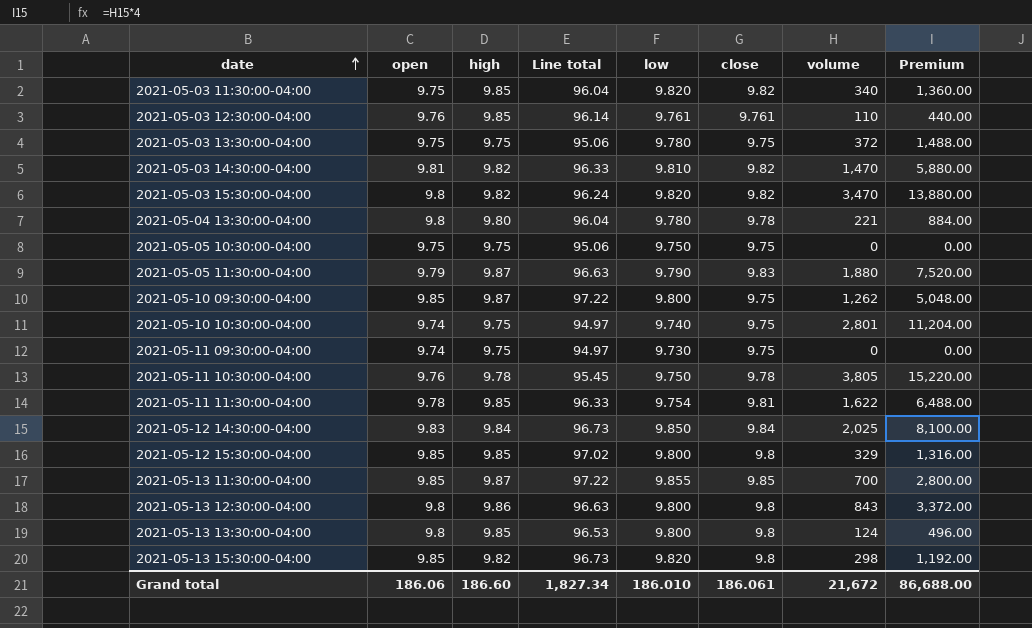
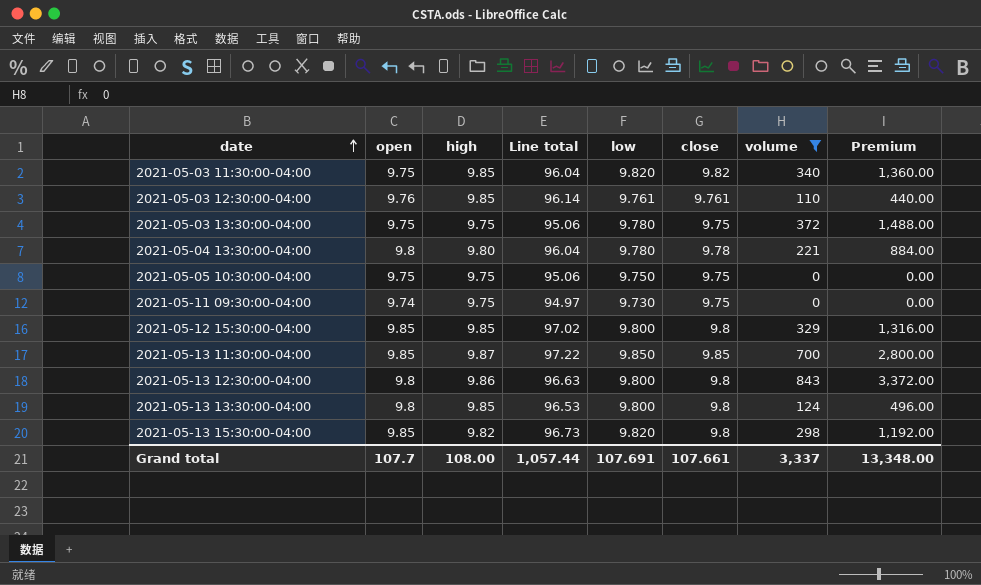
filter: none -> volume <= 843
2021-05-13 11:30:00-04:00 | low: 9.855 -> 9.850
Grand total | open: 186.06 -> 107.7
Grand total | high: 186.60 -> 108.00
Grand total | Line total: 1,827.34 -> 1,057.44
Grand total | low: 186.010 -> 107.691
Grand total | close: 186.061 -> 107.661
Grand total | volume: 21,672 -> 3,337
Grand total | Premium: 86,688.00 -> 13,348.00

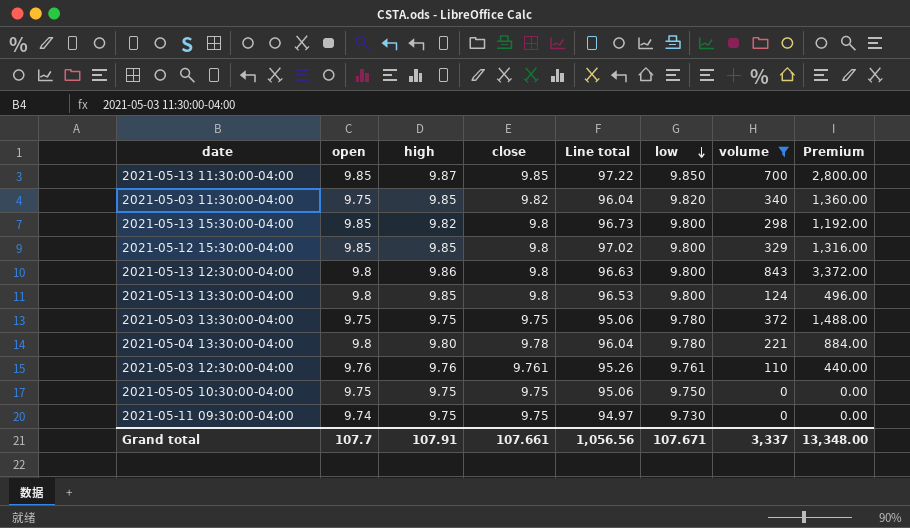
row order: date ascending -> low descending
column close | position: 6 -> 4
2021-05-13 15:30:00-04:00 | low: 9.820 -> 9.800
2021-05-03 12:30:00-04:00 | high: 9.85 -> 9.76
2021-05-03 12:30:00-04:00 | Line total: 96.14 -> 95.26
Grand total | high: 108.00 -> 107.91
Grand total | Line total: 1,057.44 -> 1,056.56
Grand total | low: 107.691 -> 107.671

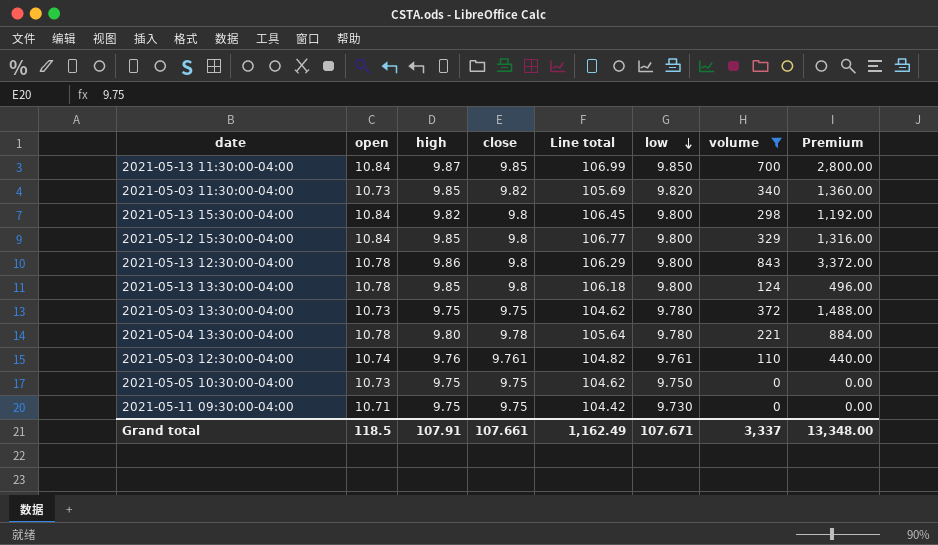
2021-05-13 11:30:00-04:00 | open: 9.85 -> 10.84
2021-05-13 11:30:00-04:00 | Line total: 97.22 -> 106.99
2021-05-03 11:30:00-04:00 | open: 9.75 -> 10.73
2021-05-03 11:30:00-04:00 | Line total: 96.04 -> 105.69
2021-05-13 15:30:00-04:00 | open: 9.85 -> 10.84
2021-05-13 15:30:00-04:00 | Line total: 96.73 -> 106.45
2021-05-12 15:30:00-04:00 | open: 9.85 -> 10.84
2021-05-12 15:30:00-04:00 | Line total: 97.02 -> 106.77
2021-05-13 12:30:00-04:00 | open: 9.8 -> 10.78
2021-05-13 12:30:00-04:00 | Line total: 96.63 -> 106.29
2021-05-13 13:30:00-04:00 | open: 9.8 -> 10.78
2021-05-13 13:30:00-04:00 | Line total: 96.53 -> 106.18
2021-05-03 13:30:00-04:00 | open: 9.75 -> 10.73
2021-05-03 13:30:00-04:00 | Line total: 95.06 -> 104.62
2021-05-04 13:30:00-04:00 | open: 9.8 -> 10.78
2021-05-04 13:30:00-04:00 | Line total: 96.04 -> 105.64
2021-05-03 12:30:00-04:00 | open: 9.76 -> 10.74
2021-05-03 12:30:00-04:00 | Line total: 95.26 -> 104.82
2021-05-05 10:30:00-04:00 | open: 9.75 -> 10.73
2021-05-05 10:30:00-04:00 | Line total: 95.06 -> 104.62
2021-05-11 09:30:00-04:00 | open: 9.74 -> 10.71
2021-05-11 09:30:00-04:00 | Line total: 94.97 -> 104.42
Grand total | open: 107.7 -> 118.5
Grand total | Line total: 1,056.56 -> 1,162.49

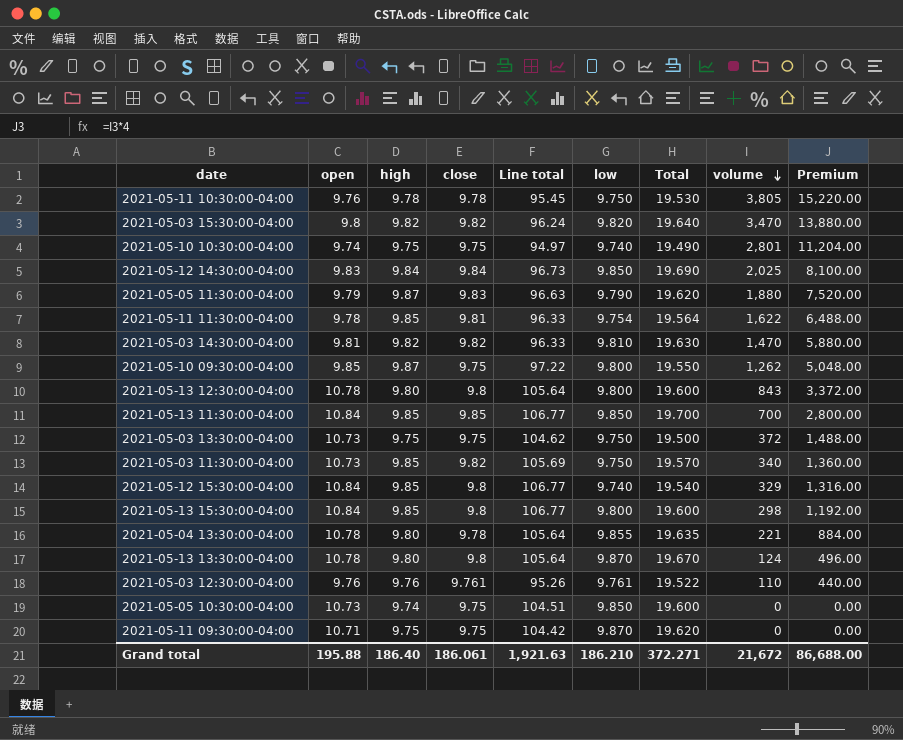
filter: volume <= 843 -> none
row order: low descending -> volume descending
column Total | formula: none -> [close] + [low]
2021-05-13 12:30:00-04:00 | high: 9.86 -> 9.80
2021-05-13 12:30:00-04:00 | Line total: 106.29 -> 105.64
2021-05-13 11:30:00-04:00 | high: 9.87 -> 9.85
2021-05-13 11:30:00-04:00 | Line total: 106.99 -> 106.77
2021-05-03 13:30:00-04:00 | low: 9.780 -> 9.750
2021-05-03 11:30:00-04:00 | low: 9.820 -> 9.750
2021-05-12 15:30:00-04:00 | low: 9.800 -> 9.740
2021-05-13 15:30:00-04:00 | high: 9.82 -> 9.85
2021-05-13 15:30:00-04:00 | Line total: 106.45 -> 106.77
2021-05-04 13:30:00-04:00 | low: 9.780 -> 9.855
2021-05-13 13:30:00-04:00 | high: 9.85 -> 9.80
2021-05-13 13:30:00-04:00 | Line total: 106.18 -> 105.64
2021-05-13 13:30:00-04:00 | low: 9.800 -> 9.870
2021-05-03 12:30:00-04:00 | open: 10.74 -> 9.76
2021-05-03 12:30:00-04:00 | Line total: 104.82 -> 95.26
2021-05-05 10:30:00-04:00 | high: 9.75 -> 9.74
2021-05-05 10:30:00-04:00 | Line total: 104.62 -> 104.51
2021-05-05 10:30:00-04:00 | low: 9.750 -> 9.850
2021-05-11 09:30:00-04:00 | low: 9.730 -> 9.870
Grand total | open: 118.5 -> 195.88
Grand total | high: 107.91 -> 186.40
Grand total | close: 107.661 -> 186.061
Grand total | Line total: 1,162.49 -> 1,921.63
Grand total | low: 107.671 -> 186.210
Grand total | volume: 3,337 -> 21,672
Grand total | Premium: 13,348.00 -> 86,688.00

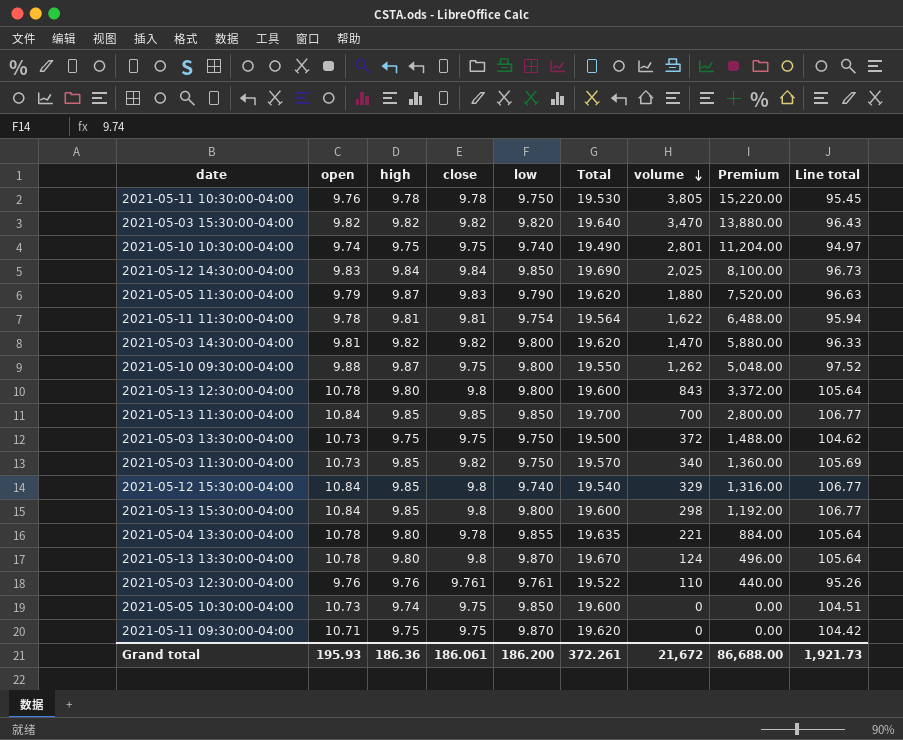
column Line total | position: 5 -> 9
2021-05-03 15:30:00-04:00 | open: 9.8 -> 9.82
2021-05-03 15:30:00-04:00 | Line total: 96.24 -> 96.43
2021-05-11 11:30:00-04:00 | high: 9.85 -> 9.81
2021-05-11 11:30:00-04:00 | Line total: 96.33 -> 95.94
2021-05-03 14:30:00-04:00 | low: 9.810 -> 9.800
2021-05-03 14:30:00-04:00 | Total: 19.630 -> 19.620
2021-05-10 09:30:00-04:00 | open: 9.85 -> 9.88
2021-05-10 09:30:00-04:00 | Line total: 97.22 -> 97.52
Grand total | open: 195.88 -> 195.93
Grand total | high: 186.40 -> 186.36
Grand total | low: 186.210 -> 186.200
Grand total | Total: 372.271 -> 372.261
Grand total | Line total: 1,921.63 -> 1,921.73

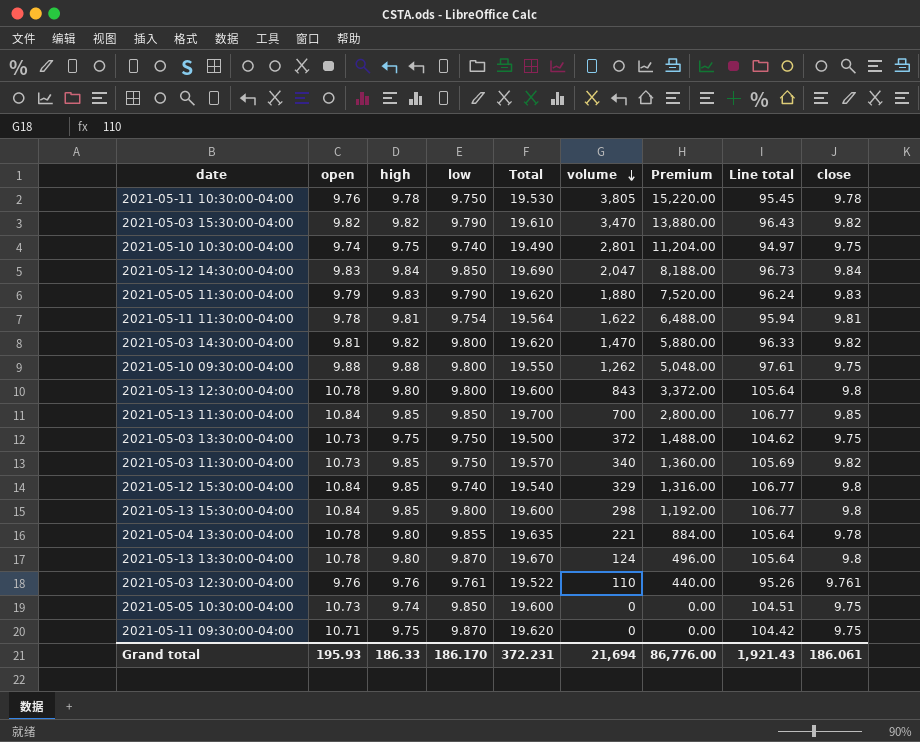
column close | position: 4 -> 9
2021-05-03 15:30:00-04:00 | low: 9.820 -> 9.790
2021-05-03 15:30:00-04:00 | Total: 19.640 -> 19.610
2021-05-12 14:30:00-04:00 | volume: 2,025 -> 2,047
2021-05-12 14:30:00-04:00 | Premium: 8,100.00 -> 8,188.00
2021-05-05 11:30:00-04:00 | high: 9.87 -> 9.83
2021-05-05 11:30:00-04:00 | Line total: 96.63 -> 96.24
2021-05-10 09:30:00-04:00 | high: 9.87 -> 9.88
2021-05-10 09:30:00-04:00 | Line total: 97.52 -> 97.61
Grand total | high: 186.36 -> 186.33
Grand total | low: 186.200 -> 186.170
Grand total | Total: 372.261 -> 372.231
Grand total | volume: 21,672 -> 21,694
Grand total | Premium: 86,688.00 -> 86,776.00
Grand total | Line total: 1,921.73 -> 1,921.43

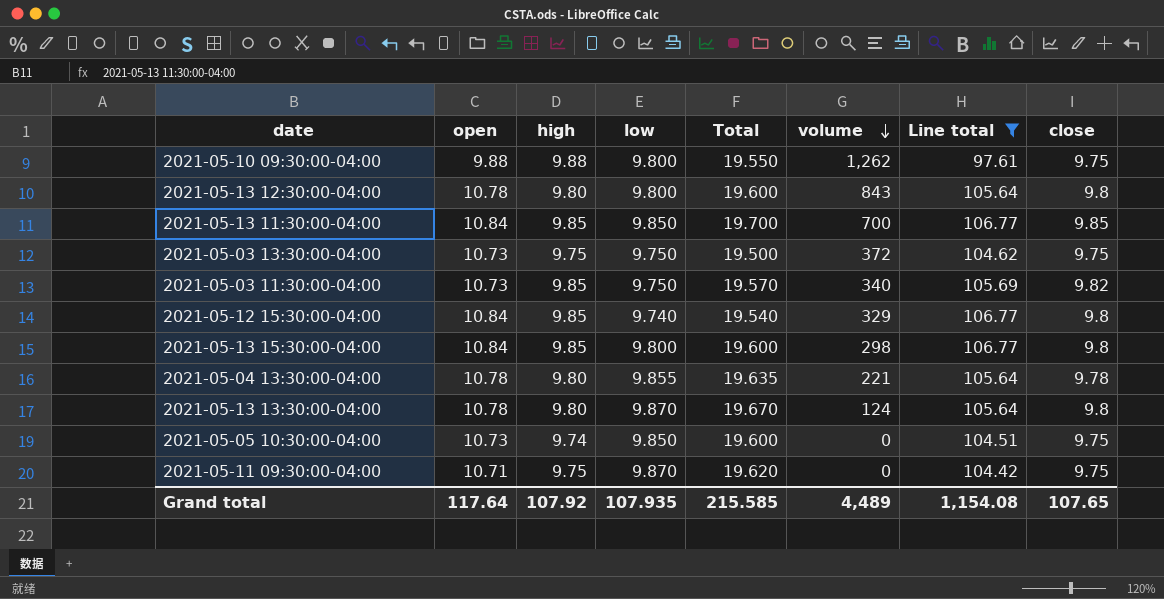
filter: none -> Line total >= 97.61
column Premium | formula: [volume] * 4 -> none
Grand total | open: 195.93 -> 117.64
Grand total | high: 186.33 -> 107.92
Grand total | low: 186.170 -> 107.935
Grand total | Total: 372.231 -> 215.585
Grand total | volume: 21,694 -> 4,489
Grand total | Line total: 1,921.43 -> 1,154.08
Grand total | close: 186.061 -> 107.65

